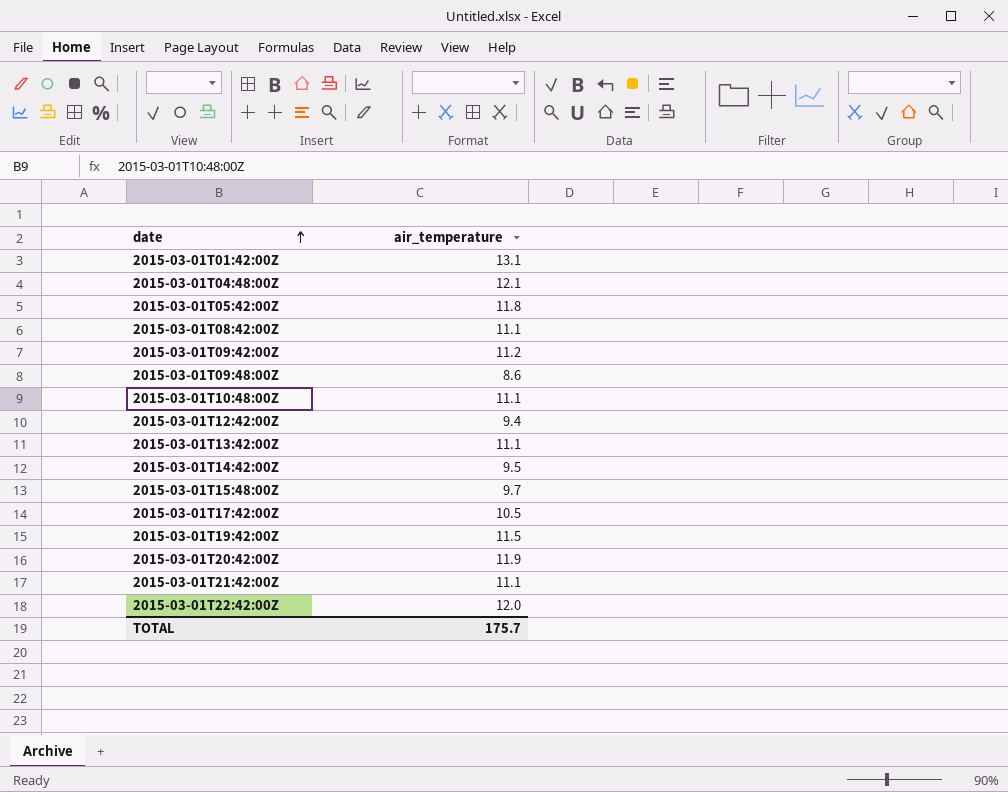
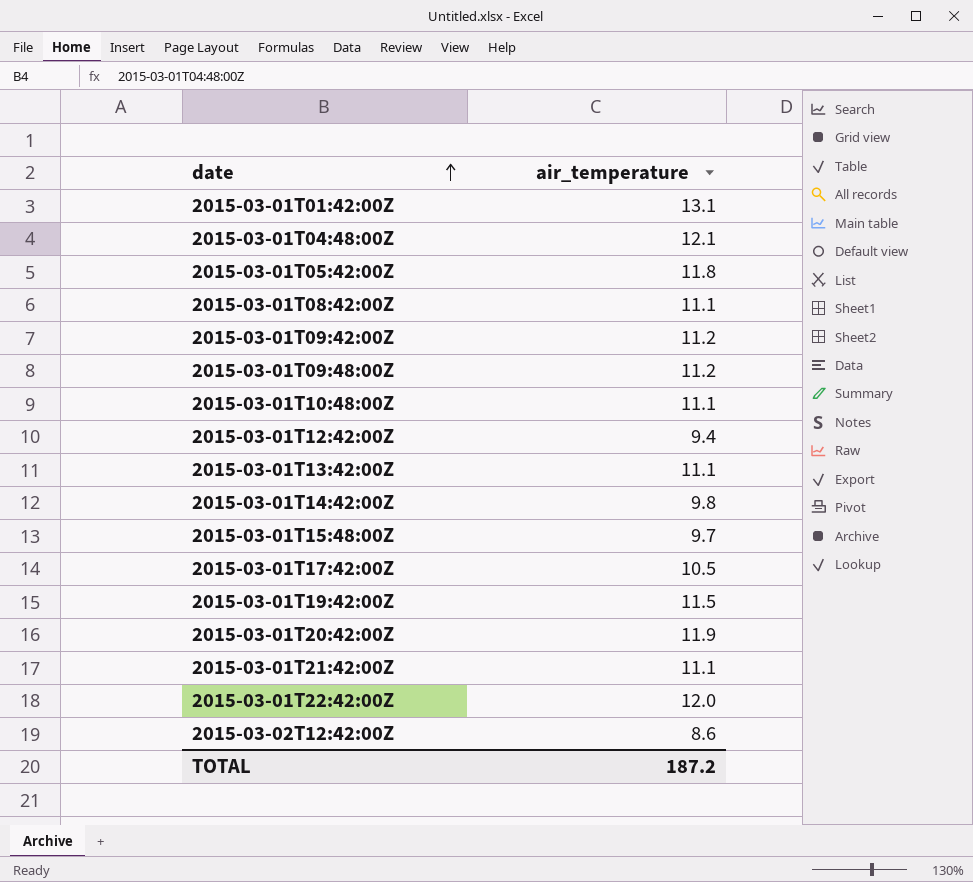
2015-03-01T09:48:00Z | air_temperature: 8.6 -> 11.2
2015-03-01T14:42:00Z | air_temperature: 9.5 -> 9.8
row 2015-03-02T12:42:00Z: none -> 8.6
TOTAL | air_temperature: 175.7 -> 187.2

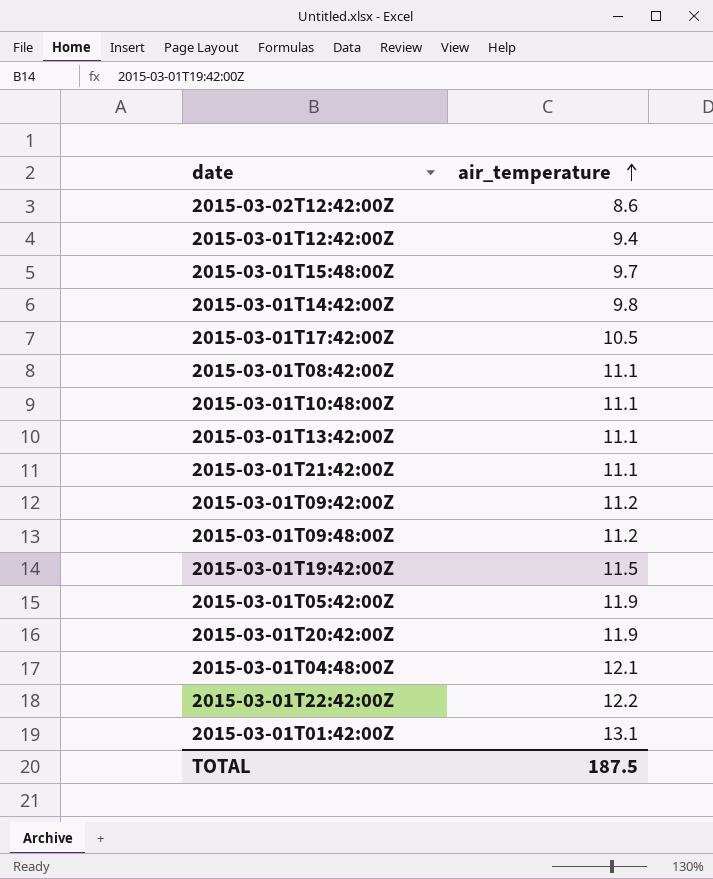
row order: date ascending -> air_temperature ascending
2015-03-01T05:42:00Z | air_temperature: 11.8 -> 11.9
2015-03-01T22:42:00Z | air_temperature: 12.0 -> 12.2
TOTAL | air_temperature: 187.2 -> 187.5

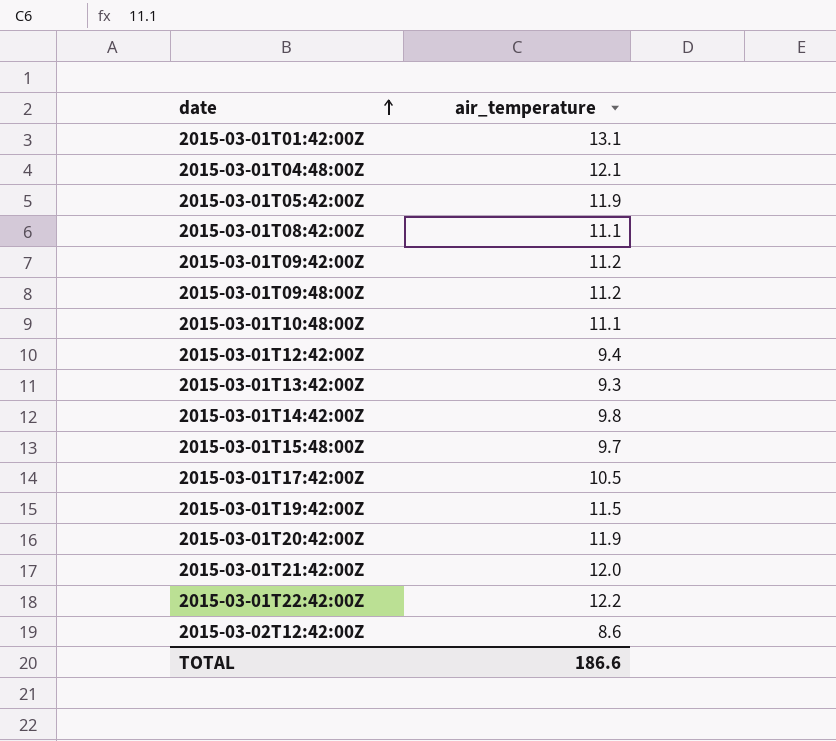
row order: air_temperature ascending -> date ascending
2015-03-01T13:42:00Z | air_temperature: 11.1 -> 9.3
2015-03-01T21:42:00Z | air_temperature: 11.1 -> 12.0
TOTAL | air_temperature: 187.5 -> 186.6

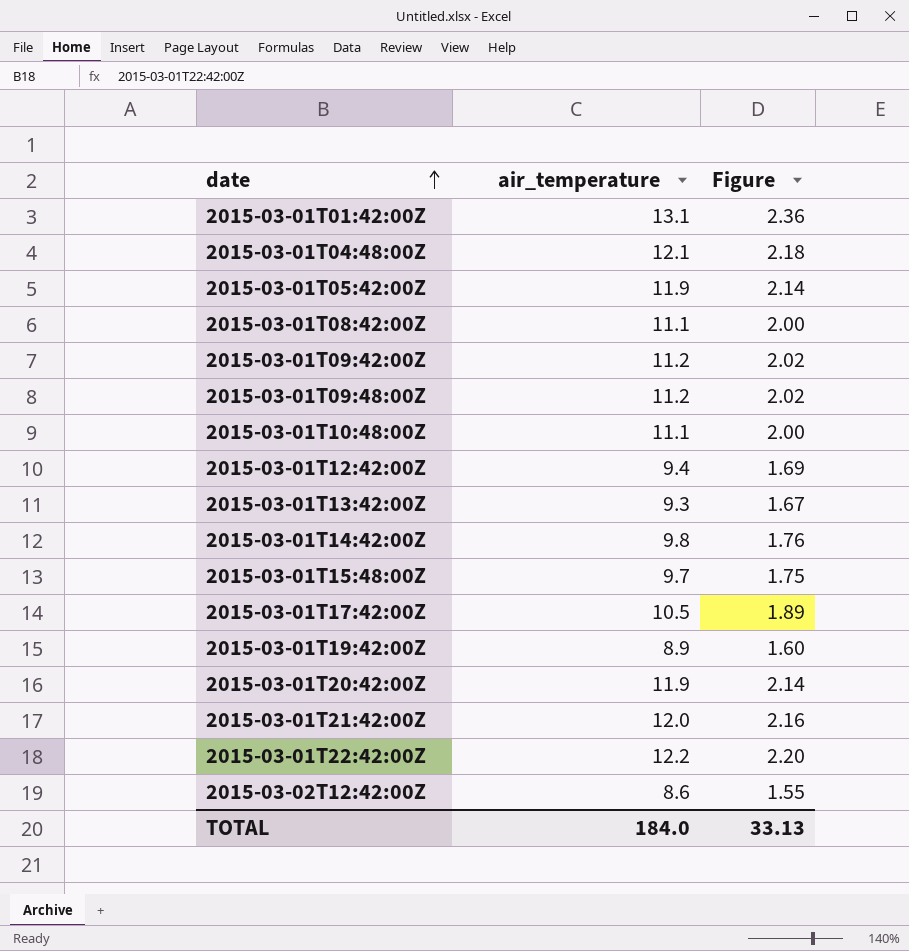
column Figure | formula: none -> [air_temperature] * 0.18
2015-03-01T19:42:00Z | air_temperature: 11.5 -> 8.9
TOTAL | air_temperature: 186.6 -> 184.0

